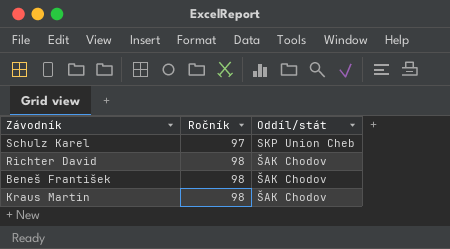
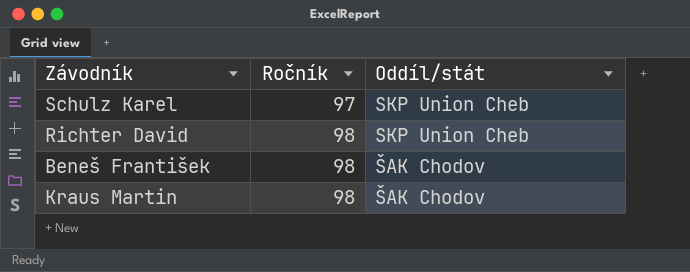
Richter David | Oddíl/stát: ŠAK Chodov -> SKP Union Cheb

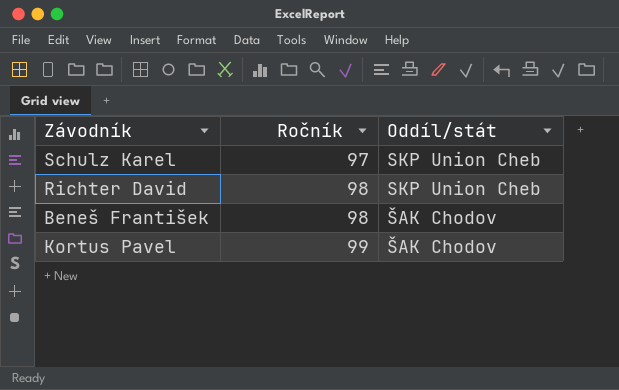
row Kraus Martin: 98 | ŠAK Chodov -> none
row Kortus Pavel: none -> 99 | ŠAK Chodov

